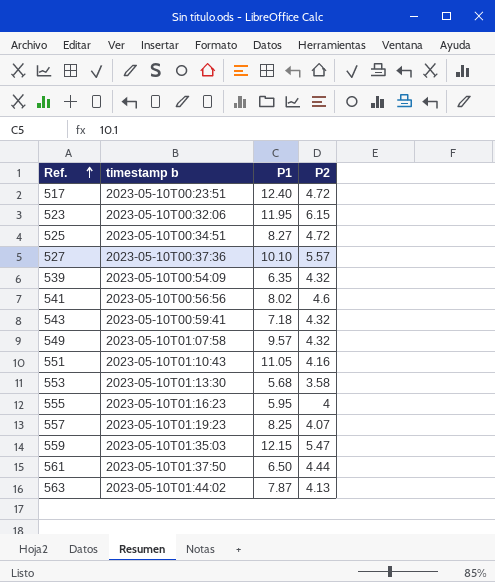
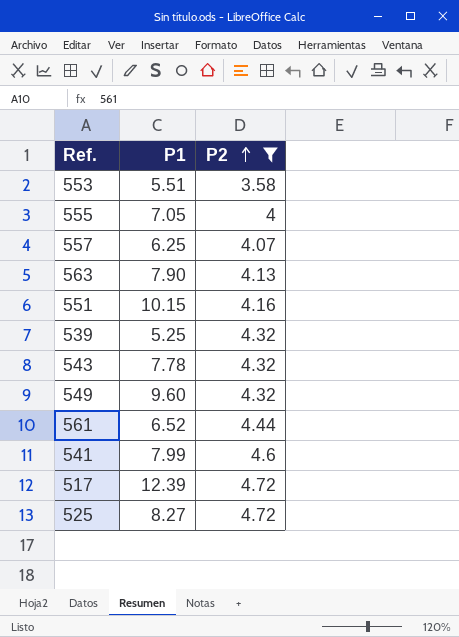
filter: none -> P2 <= 4.72
row order: Ref. ascending -> P2 ascending
column timestamp b | position: 2 -> none
553 | P1: 5.68 -> 5.51
555 | P1: 5.95 -> 7.05
557 | P1: 8.25 -> 6.25
563 | P1: 7.87 -> 7.90
551 | P1: 11.05 -> 10.15
539 | P1: 6.35 -> 5.25
543 | P1: 7.18 -> 7.78
549 | P1: 9.57 -> 9.60
561 | P1: 6.50 -> 6.52
541 | P1: 8.02 -> 7.99
517 | P1: 12.40 -> 12.39

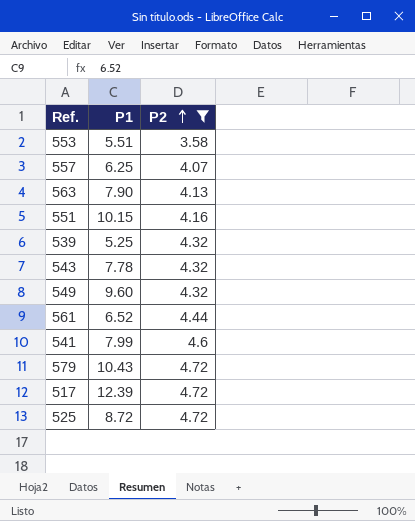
row 555: 7.05 | 4 -> none
row 579: none -> 10.43 | 4.72
525 | P1: 8.27 -> 8.72

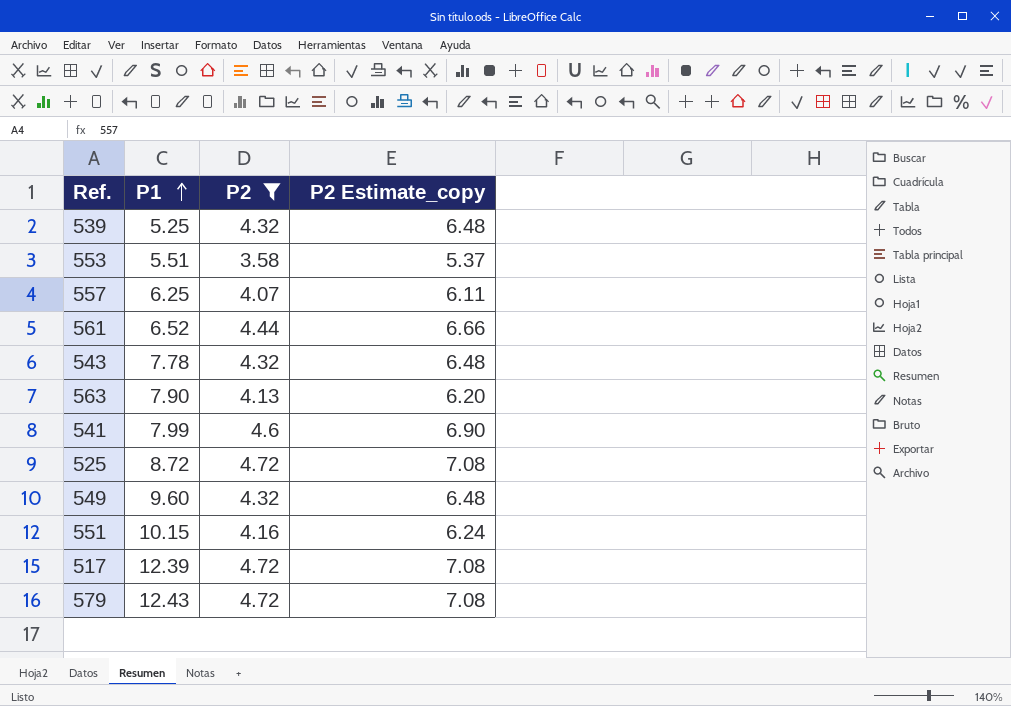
row order: P2 ascending -> P1 ascending
column P2 Estimate_copy | formula: none -> [P2] * 1.5
579 | P1: 10.43 -> 12.43

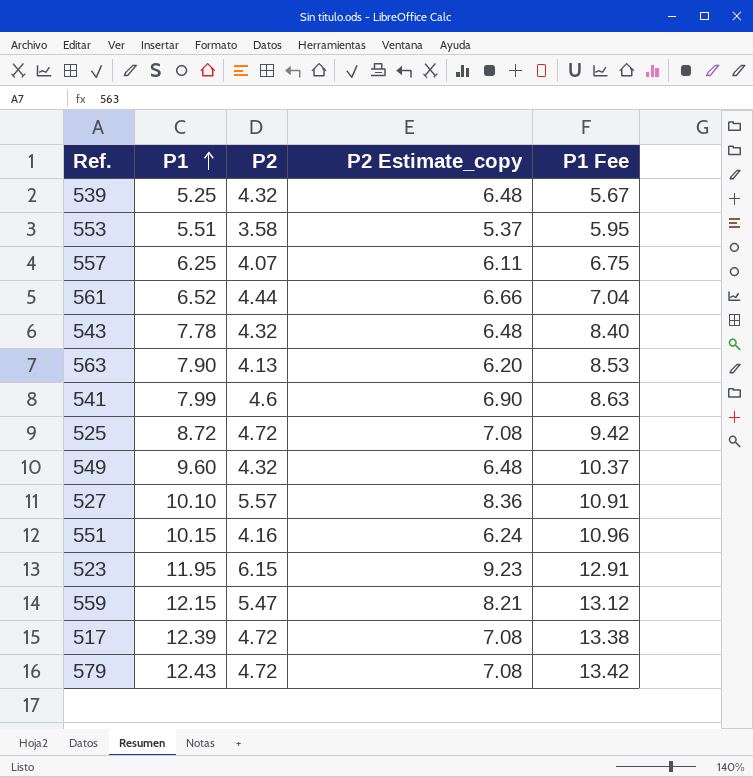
filter: P2 <= 4.72 -> none
column P1 Fee | formula: none -> [P1] * 1.08

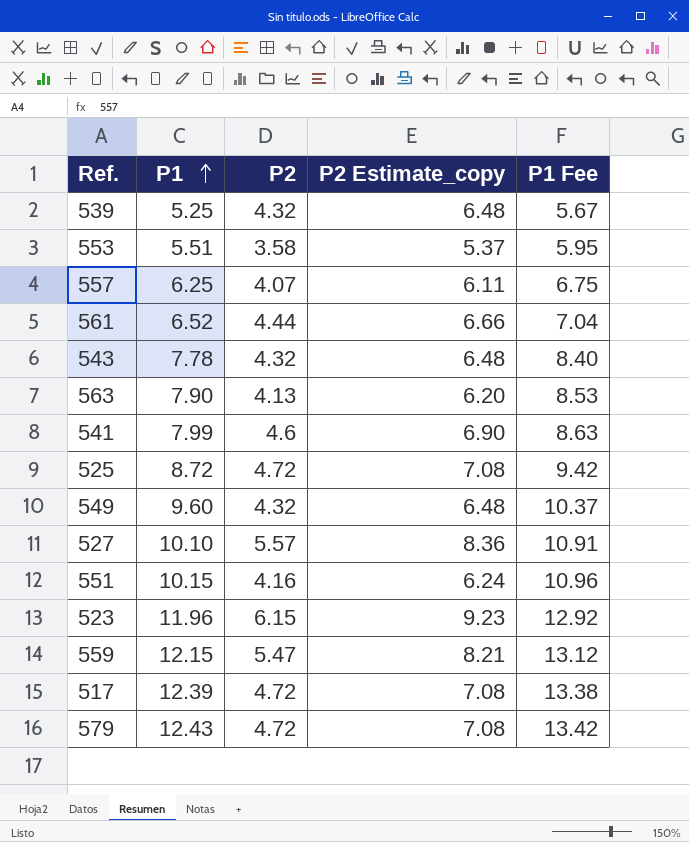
523 | P1: 11.95 -> 11.96
523 | P1 Fee: 12.91 -> 12.92

